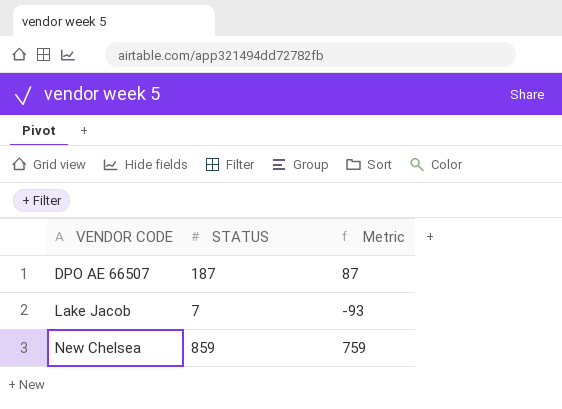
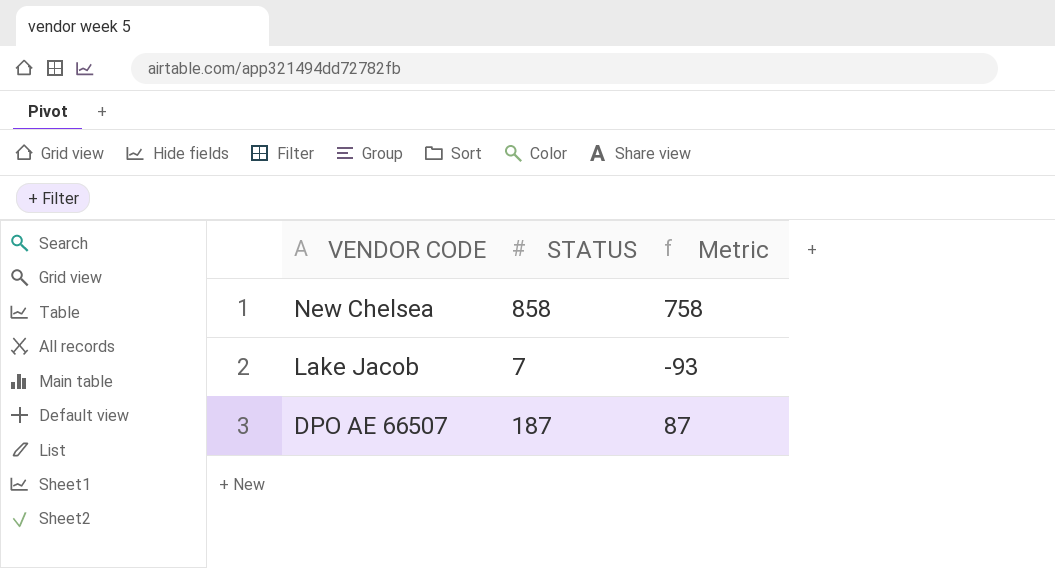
row order: VENDOR CODE ascending -> VENDOR CODE descending
New Chelsea | STATUS: 859 -> 858
New Chelsea | Metric: 759 -> 758

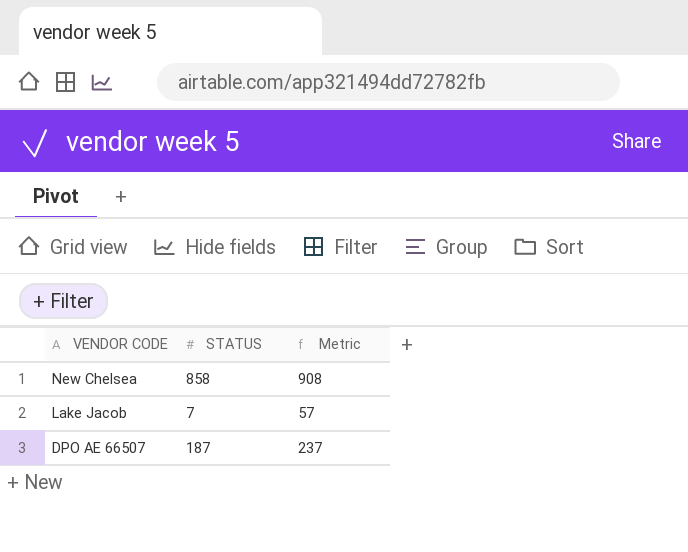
column Metric | formula: [STATUS] - 100 -> [STATUS] + 50

